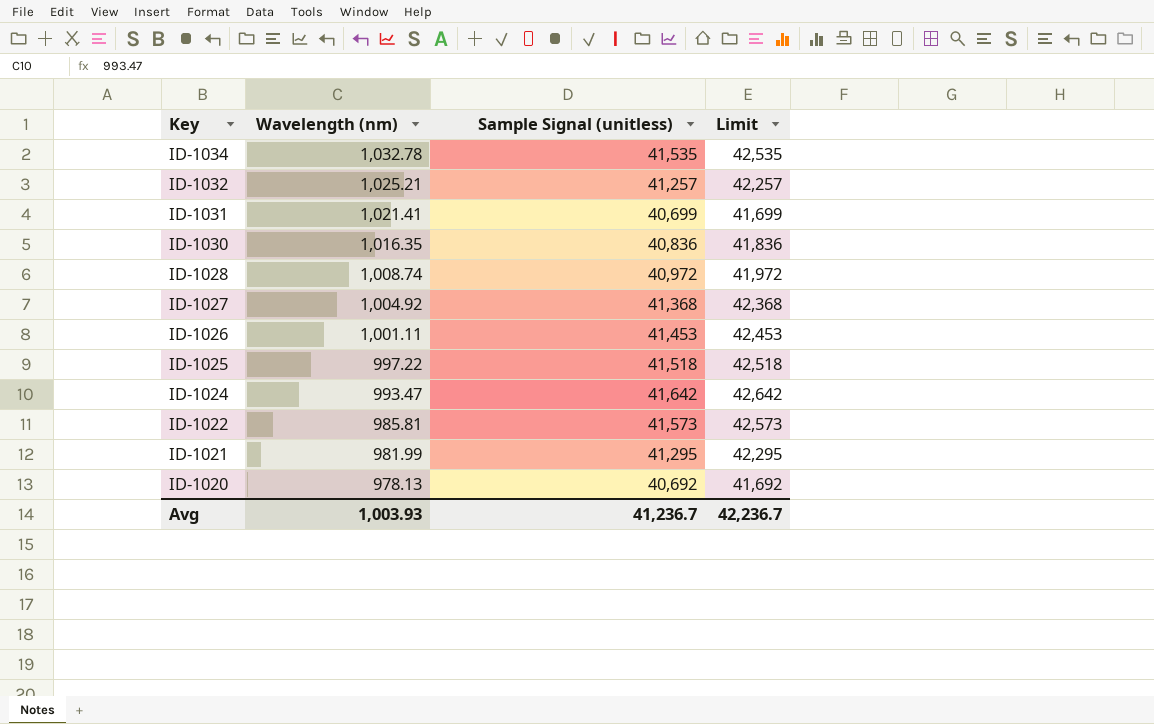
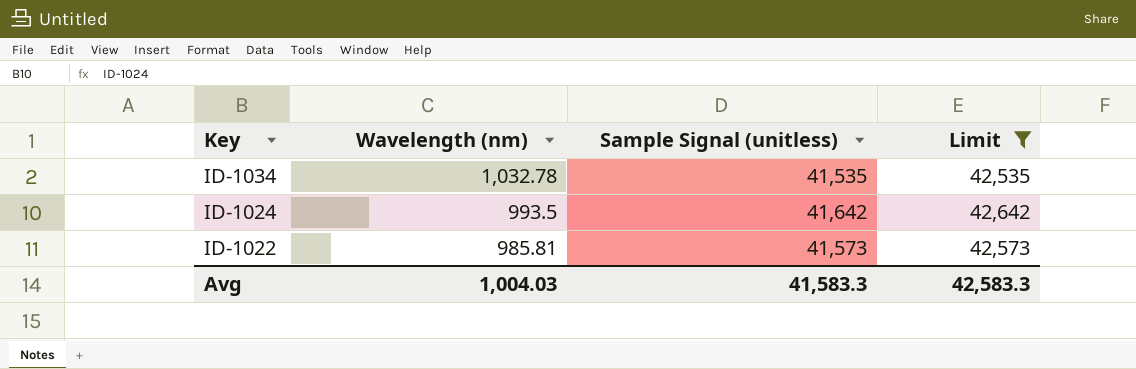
filter: none -> Limit >= 42,535
ID-1024 | Wavelength (nm): 993.47 -> 993.5
Avg | Wavelength (nm): 1,003.93 -> 1,004.03
Avg | Sample Signal (unitless): 41,236.7 -> 41,583.3
Avg | Limit: 42,236.7 -> 42,583.3

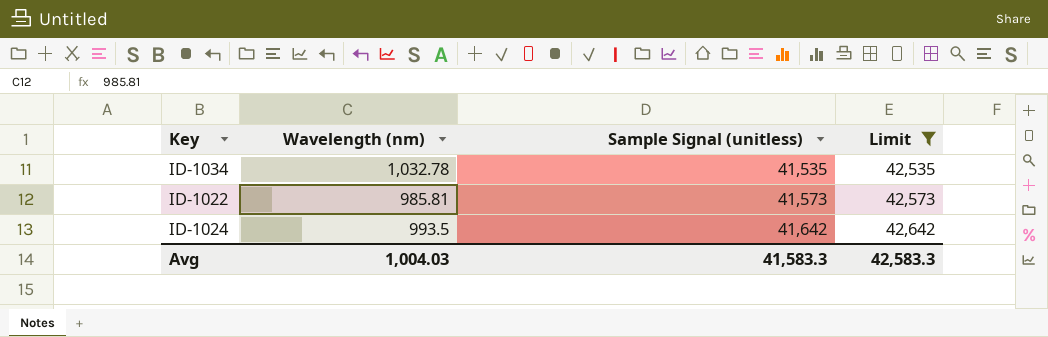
row order: Key descending -> Sample Signal (unitless) ascending

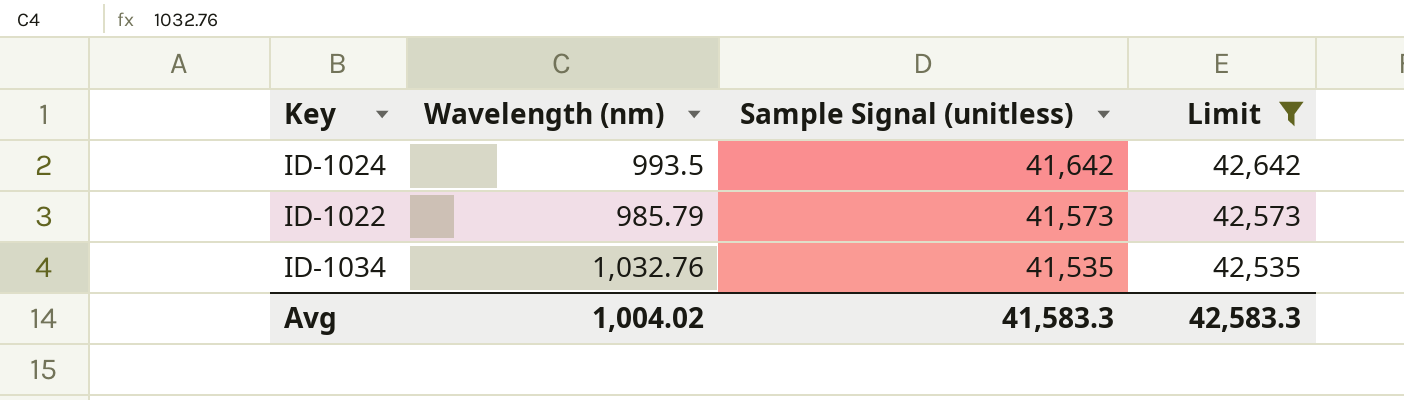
row order: Sample Signal (unitless) ascending -> Sample Signal (unitless) descending
ID-1022 | Wavelength (nm): 985.81 -> 985.79
ID-1034 | Wavelength (nm): 1,032.78 -> 1,032.76
Avg | Wavelength (nm): 1,004.03 -> 1,004.02

